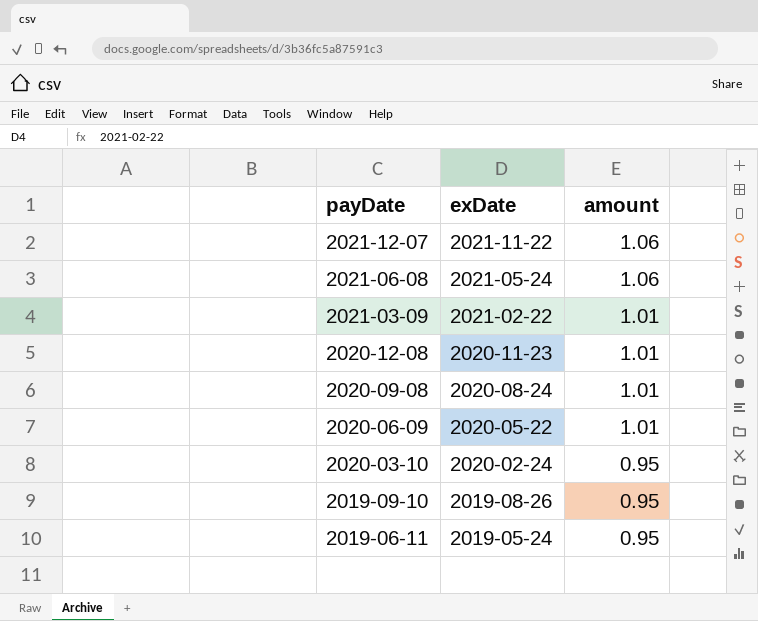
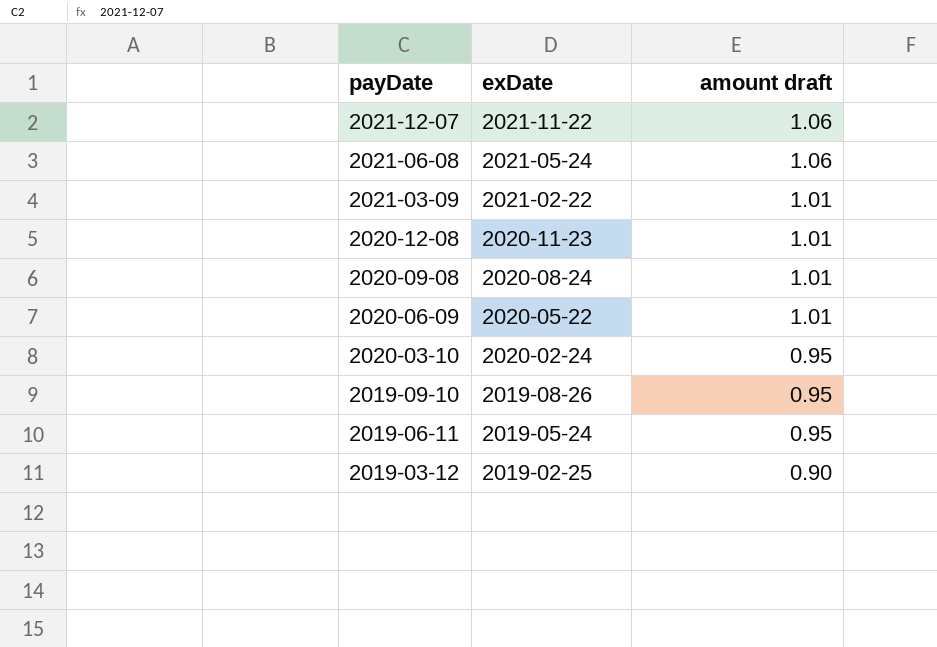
column name: amount -> amount draft
row 2019-03-12: none -> 2019-02-25 | 0.90

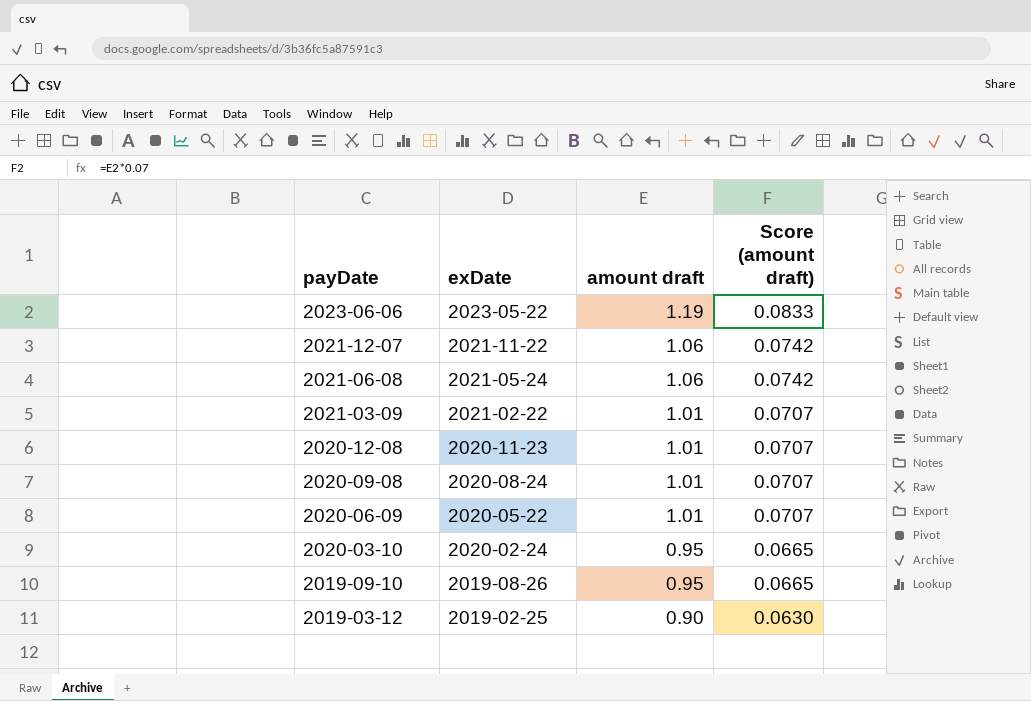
column Score (amount draft) | formula: none -> [amount draft] * 0.07
row 2019-06-11: 2019-05-24 | 0.95 -> none
row 2023-06-06: none -> 2023-05-22 | 1.19 | 0.0833

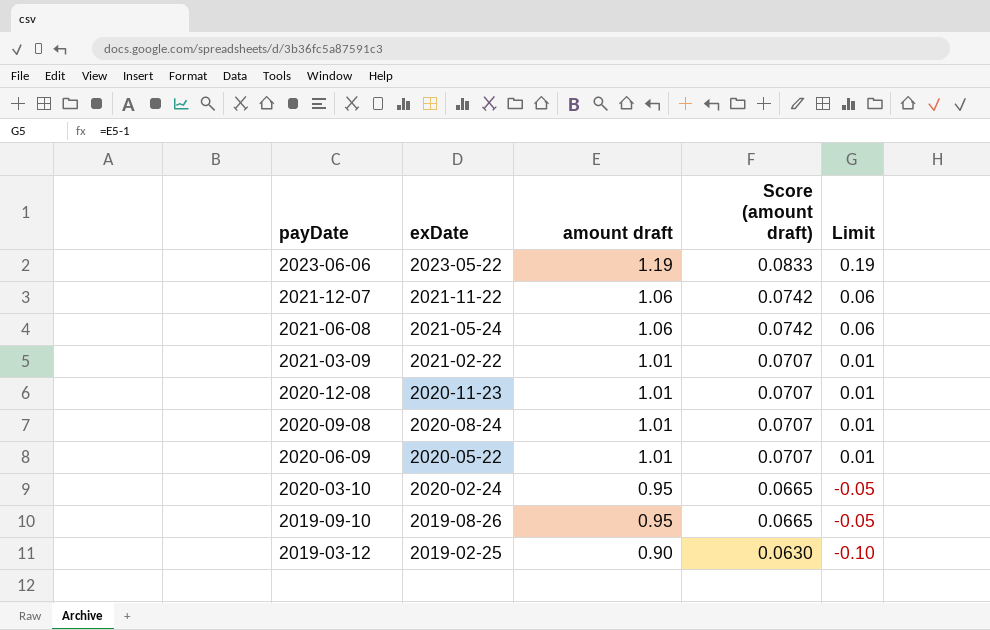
column Limit | formula: none -> [amount draft] - 1

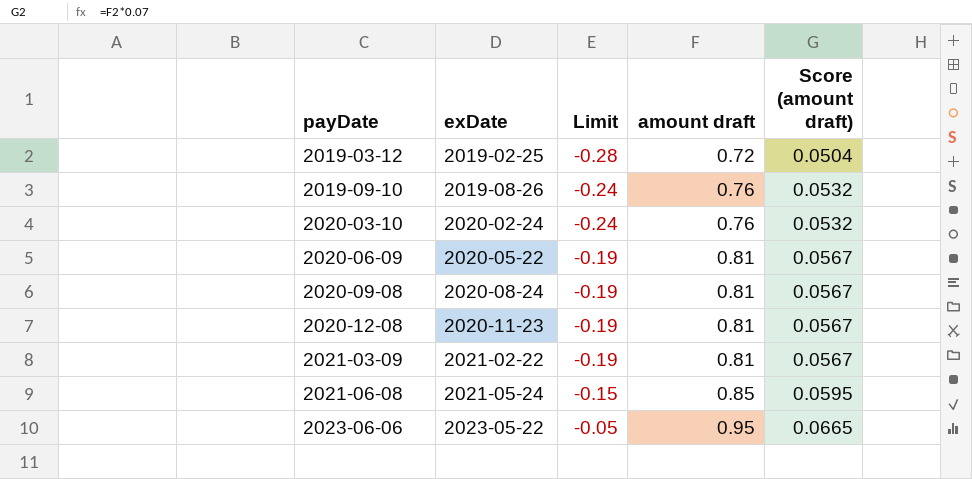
row order: payDate descending -> payDate ascending
column Limit | position: 5 -> 3
row 2021-12-07: 2021-11-22 | 1.06 | 0.0742 | 0.06 -> none
2019-03-12 | Limit: -0.10 -> -0.28
2019-03-12 | amount draft: 0.90 -> 0.72
2019-03-12 | Score (amount draft): 0.0630 -> 0.0504
2019-09-10 | Limit: -0.05 -> -0.24
2019-09-10 | amount draft: 0.95 -> 0.76
2019-09-10 | Score (amount draft): 0.0665 -> 0.0532
2020-03-10 | Limit: -0.05 -> -0.24
2020-03-10 | amount draft: 0.95 -> 0.76
2020-03-10 | Score (amount draft): 0.0665 -> 0.0532
2020-06-09 | Limit: 0.01 -> -0.19
2020-06-09 | amount draft: 1.01 -> 0.81
2020-06-09 | Score (amount draft): 0.0707 -> 0.0567
2020-09-08 | Limit: 0.01 -> -0.19
2020-09-08 | amount draft: 1.01 -> 0.81
2020-09-08 | Score (amount draft): 0.0707 -> 0.0567
2020-12-08 | Limit: 0.01 -> -0.19
2020-12-08 | amount draft: 1.01 -> 0.81
2020-12-08 | Score (amount draft): 0.0707 -> 0.0567
2021-03-09 | Limit: 0.01 -> -0.19
2021-03-09 | amount draft: 1.01 -> 0.81
2021-03-09 | Score (amount draft): 0.0707 -> 0.0567
2021-06-08 | Limit: 0.06 -> -0.15
2021-06-08 | amount draft: 1.06 -> 0.85
2021-06-08 | Score (amount draft): 0.0742 -> 0.0595
2023-06-06 | Limit: 0.19 -> -0.05
2023-06-06 | amount draft: 1.19 -> 0.95
2023-06-06 | Score (amount draft): 0.0833 -> 0.0665

